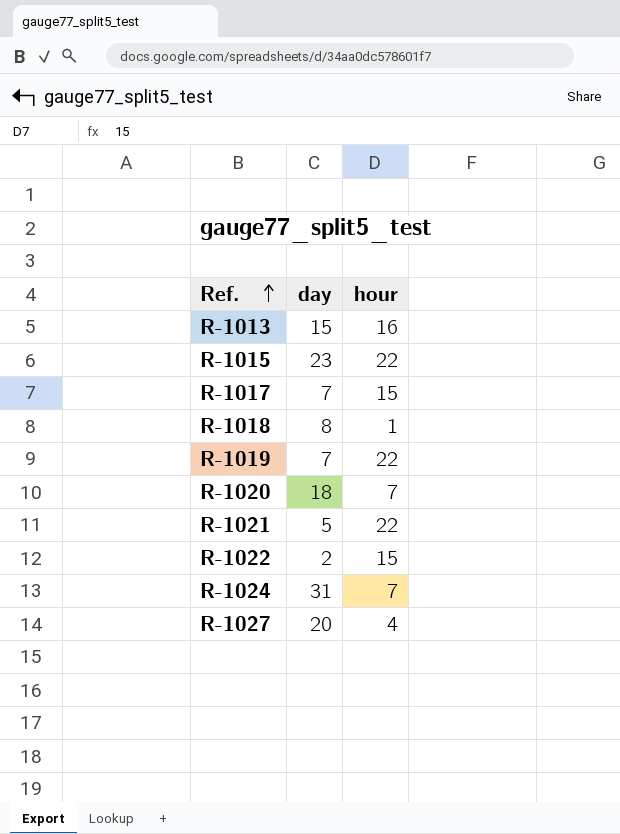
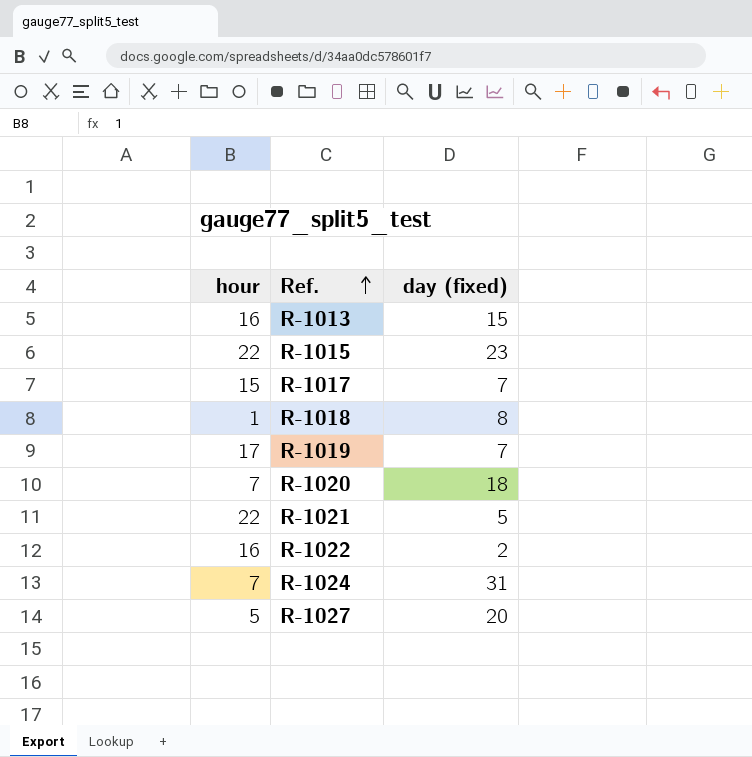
column hour | position: 3 -> 1
column name: day -> day (fixed)
R-1019 | hour: 22 -> 17
R-1022 | hour: 15 -> 16
R-1027 | hour: 4 -> 5

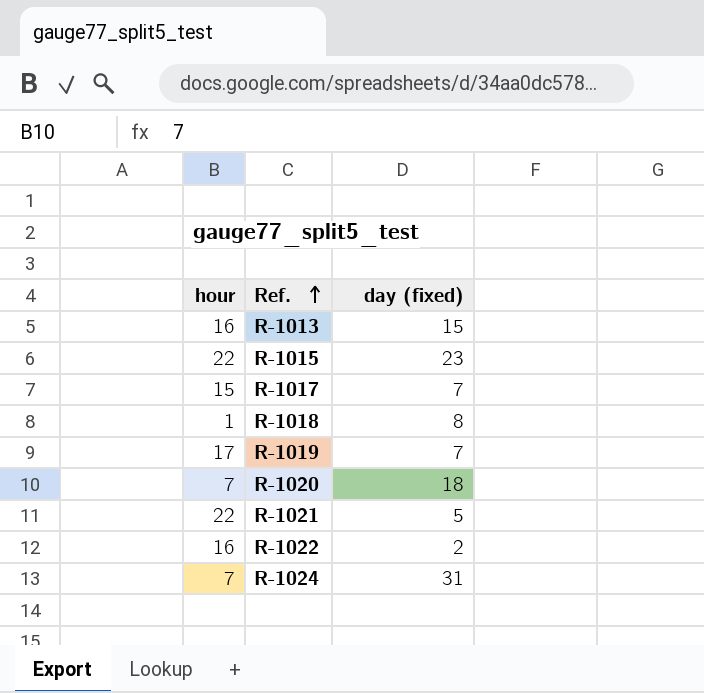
row R-1027: 5 | 20 -> none

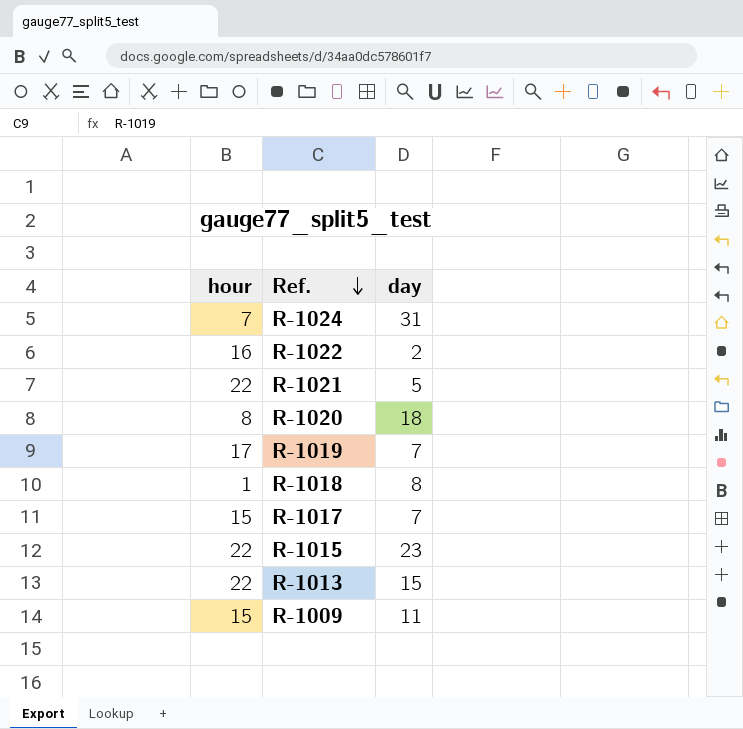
row order: Ref. ascending -> Ref. descending
column name: day (fixed) -> day
R-1020 | hour: 7 -> 8
R-1013 | hour: 16 -> 22
row R-1009: none -> 15 | 11

